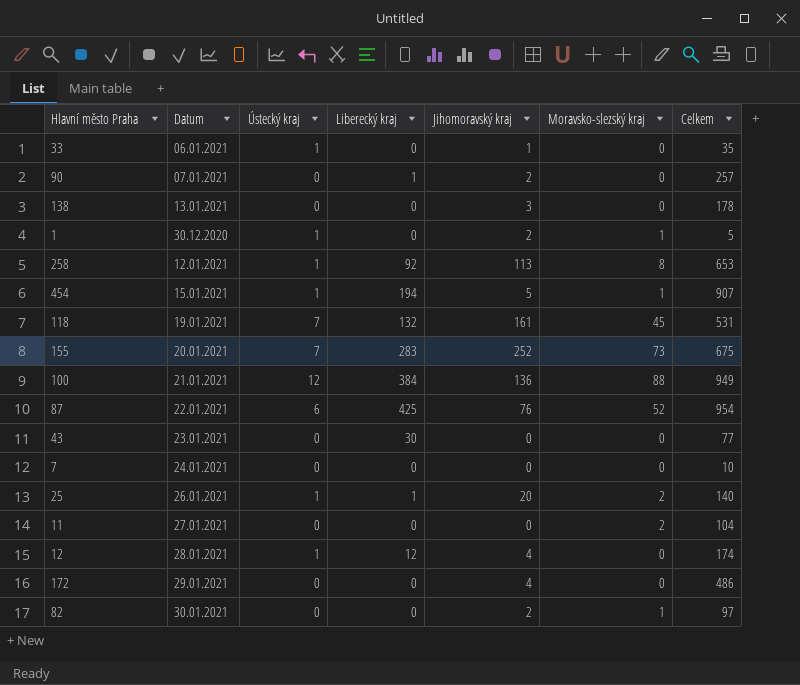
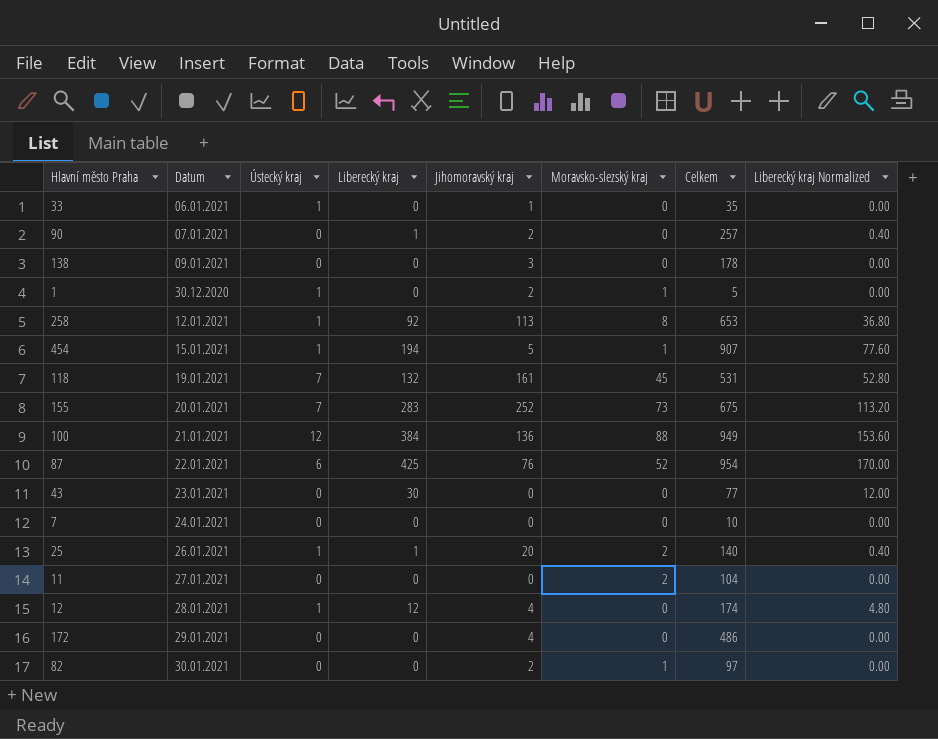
column Liberecký kraj Normalized | formula: none -> [Liberecký kraj] * 0.4
138 | Datum: 13.01.2021 -> 09.01.2021

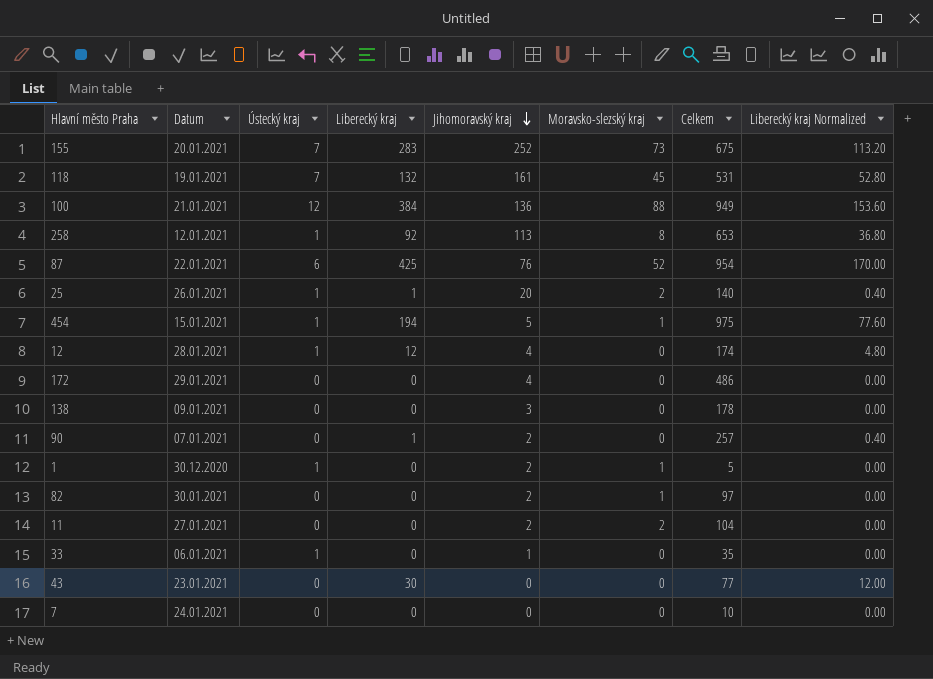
row order: none -> Jihomoravský kraj descending
454 | Celkem: 907 -> 975
11 | Jihomoravský kraj: 0 -> 2

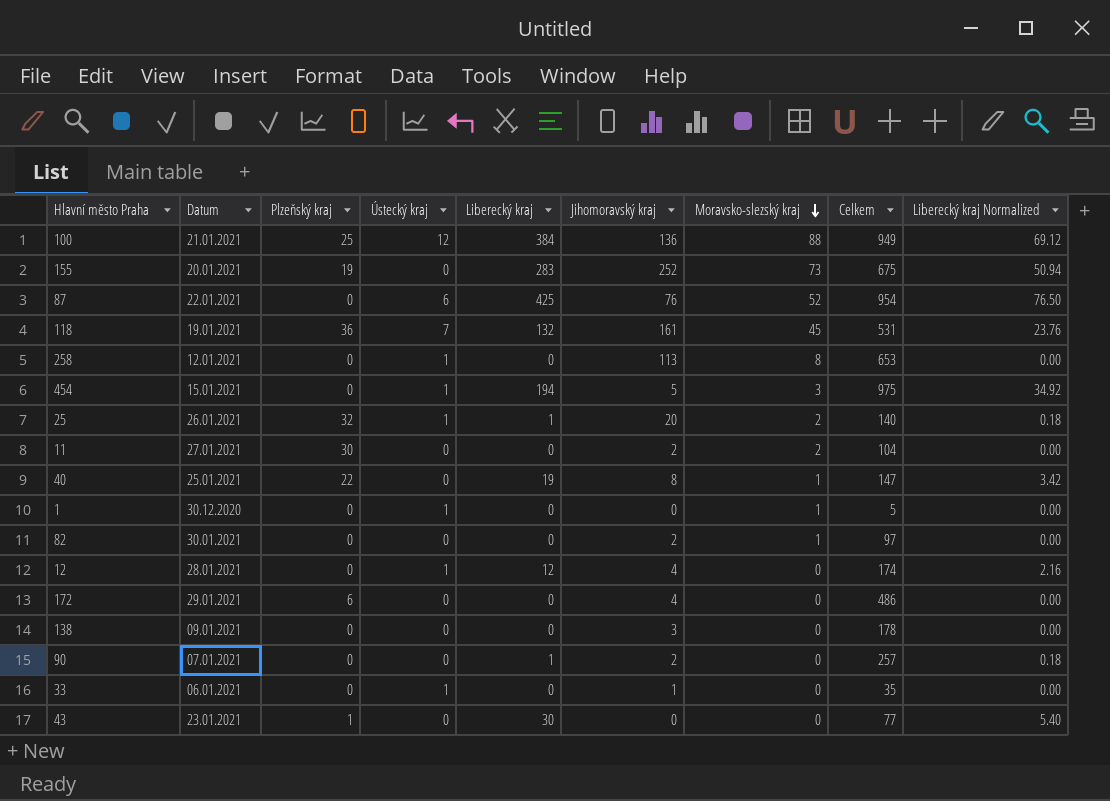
row order: Jihomoravský kraj descending -> Moravsko-slezský kraj descending
column Plzeňský kraj | position: none -> 3
column Liberecký kraj Normalized | formula: [Liberecký kraj] * 0.4 -> [Liberecký kraj] * 0.18
row 7: 24.01.2021 | 0 | 0 | 0 | 0 | 10 | 0.00 -> none
155 | Ústecký kraj: 7 -> 0
258 | Liberecký kraj: 92 -> 0
454 | Moravsko-slezský kraj: 1 -> 3
row 40: none -> 25.01.2021 | 22 | 0 | 19 | 8 | 1 | 147 | 3.42
1 | Jihomoravský kraj: 2 -> 0

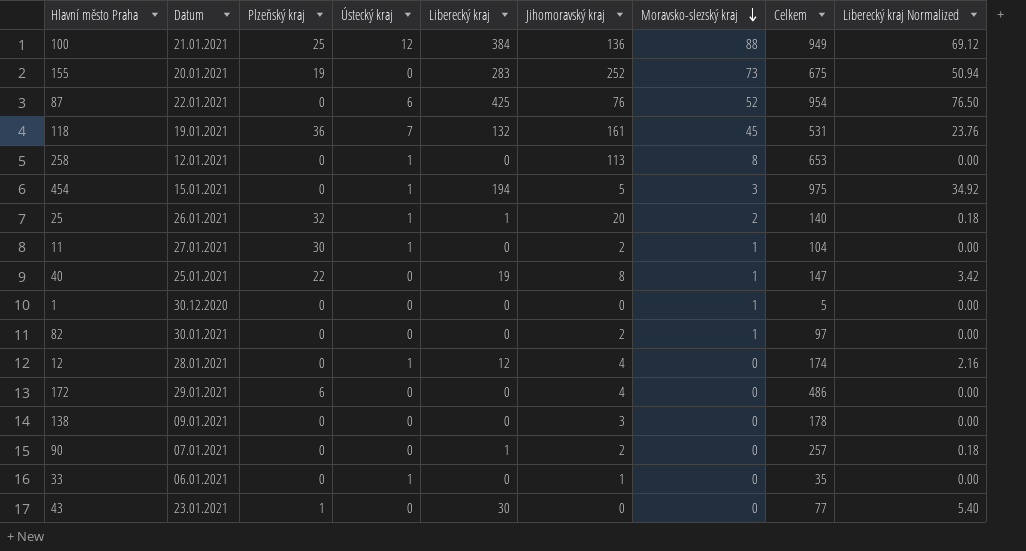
11 | Ústecký kraj: 0 -> 1
11 | Moravsko-slezský kraj: 2 -> 1
1 | Ústecký kraj: 1 -> 0

